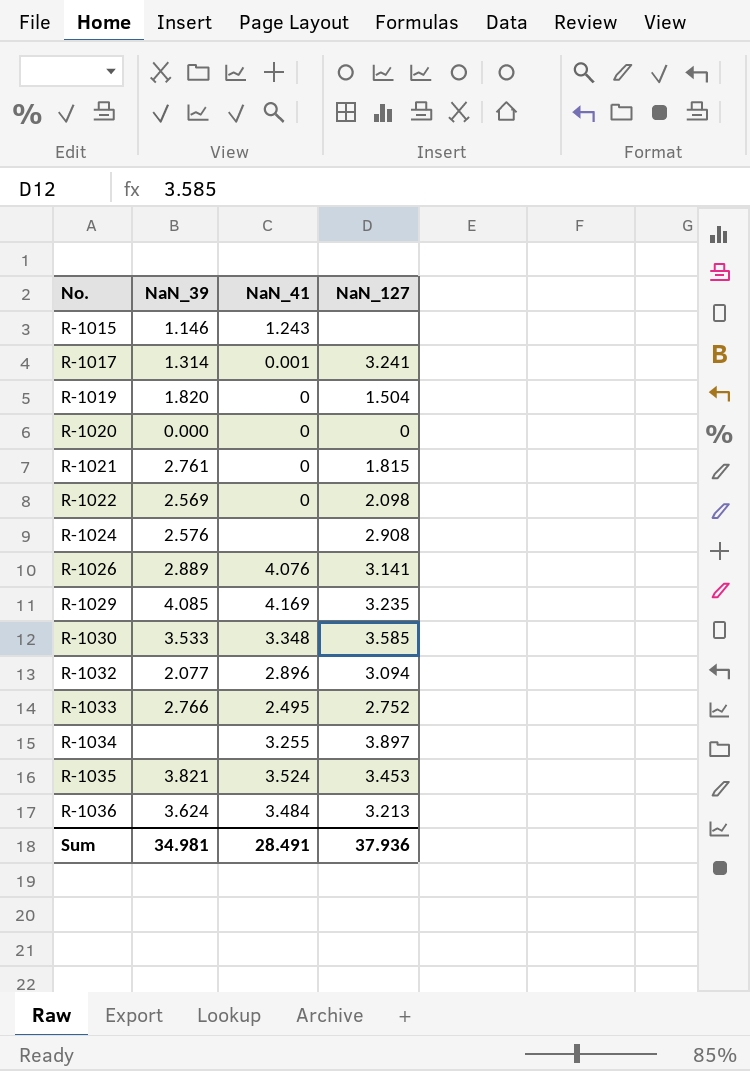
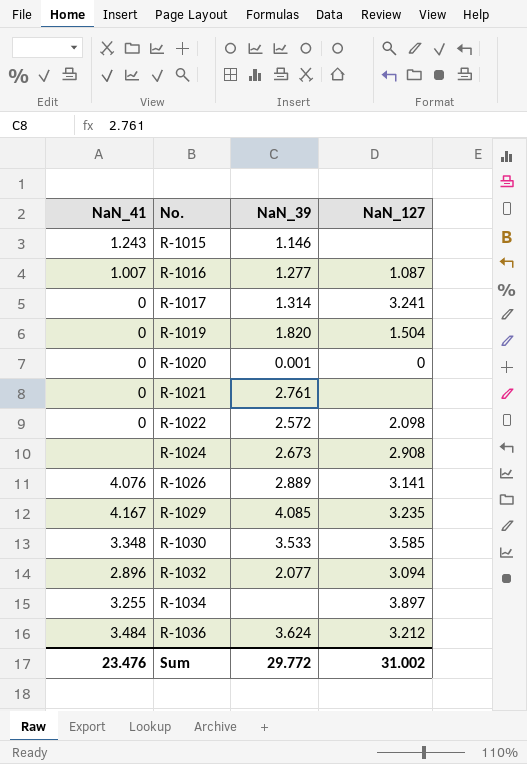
column NaN_41 | position: 3 -> 1
row R-1033: 2.766 | 2.495 | 2.752 -> none
row R-1035: 3.821 | 3.524 | 3.453 -> none
row R-1016: none -> 1.007 | 1.277 | 1.087
R-1017 | NaN_41: 0.001 -> 0
R-1020 | NaN_39: 0.000 -> 0.001
R-1021 | NaN_127: 1.815 -> none
R-1022 | NaN_39: 2.569 -> 2.572
R-1024 | NaN_39: 2.576 -> 2.673
R-1029 | NaN_41: 4.169 -> 4.167
R-1036 | NaN_127: 3.213 -> 3.212
Sum | NaN_41: 28.491 -> 23.476
Sum | NaN_39: 34.981 -> 29.772
Sum | NaN_127: 37.936 -> 31.002

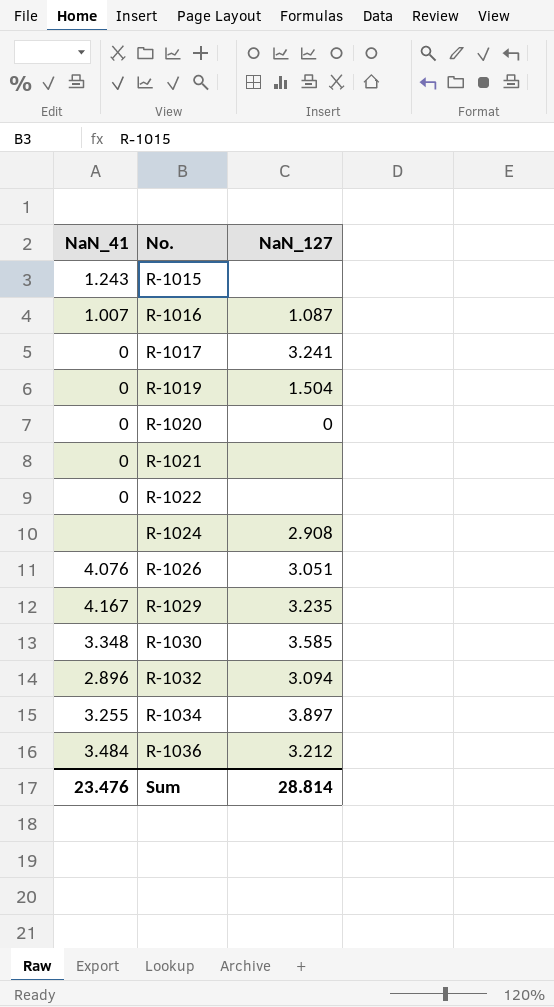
column NaN_39 | position: 3 -> none
R-1022 | NaN_127: 2.098 -> none
R-1026 | NaN_127: 3.141 -> 3.051
Sum | NaN_127: 31.002 -> 28.814

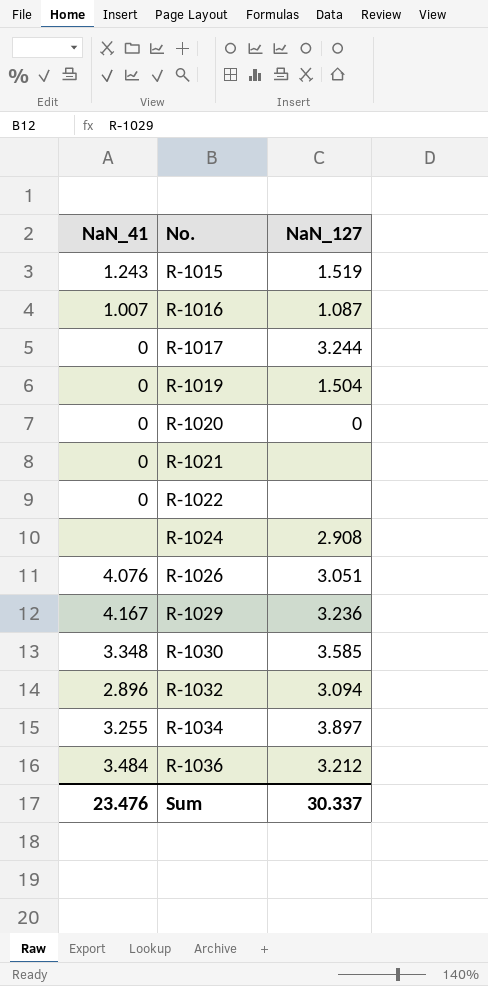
R-1015 | NaN_127: none -> 1.519
R-1017 | NaN_127: 3.241 -> 3.244
R-1029 | NaN_127: 3.235 -> 3.236
Sum | NaN_127: 28.814 -> 30.337

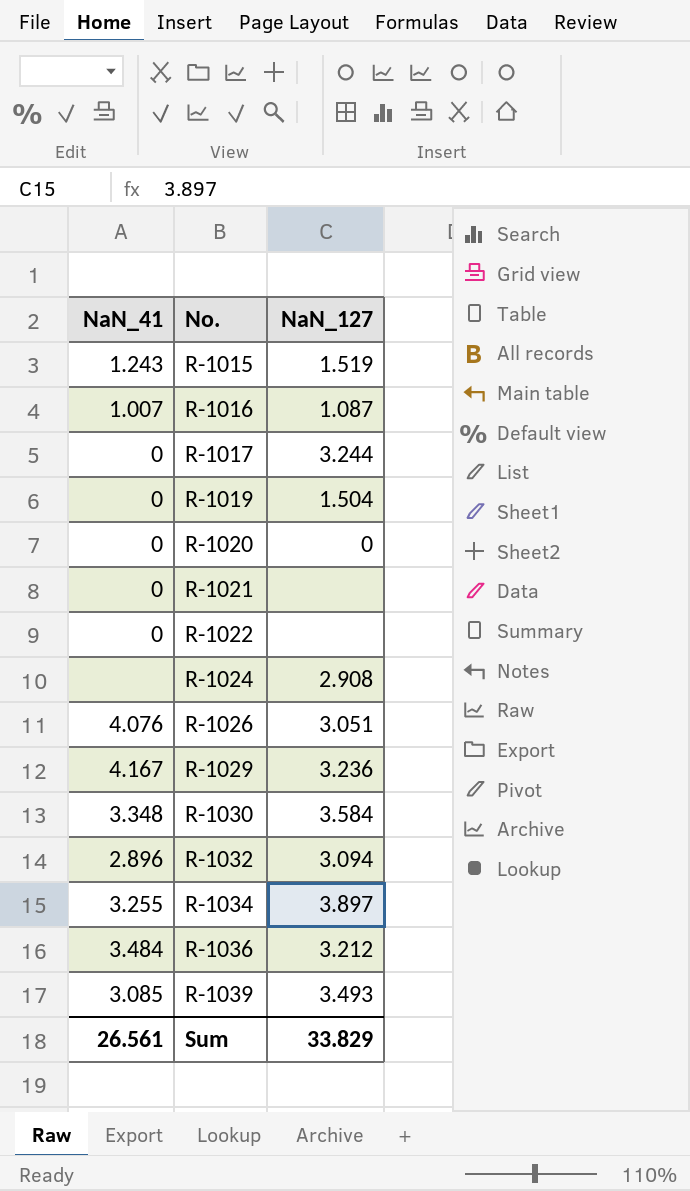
R-1030 | NaN_127: 3.585 -> 3.584
row R-1039: none -> 3.085 | 3.493
Sum | NaN_41: 23.476 -> 26.561
Sum | NaN_127: 30.337 -> 33.829

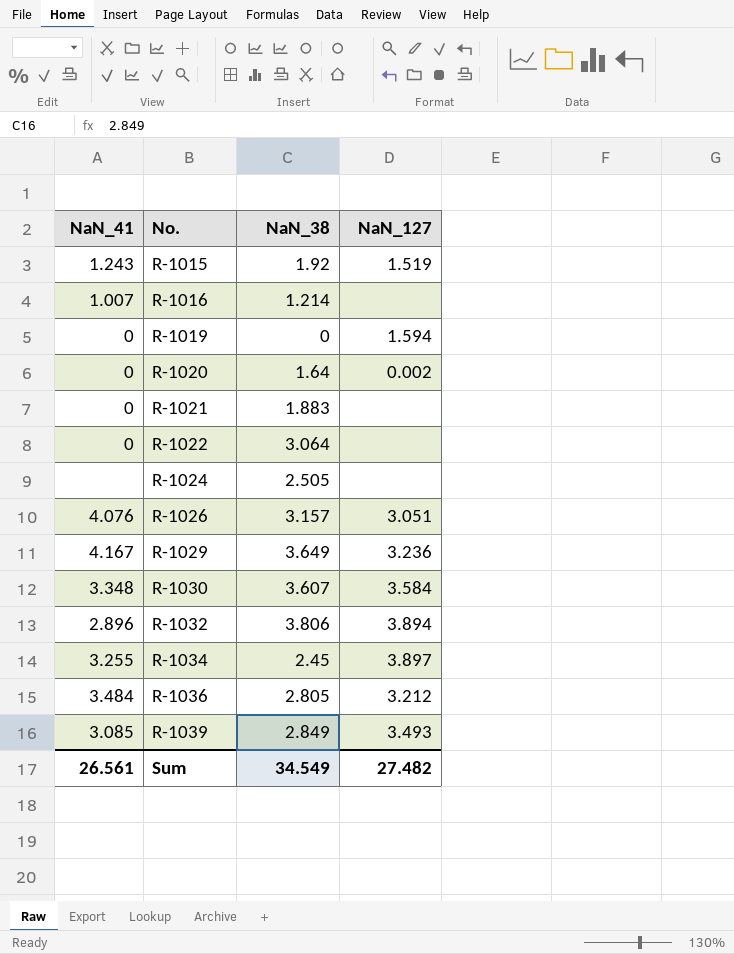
column NaN_38 | position: none -> 3
row R-1017: 0 | 3.244 -> none
R-1016 | NaN_127: 1.087 -> none
R-1019 | NaN_127: 1.504 -> 1.594
R-1020 | NaN_127: 0 -> 0.002
R-1024 | NaN_127: 2.908 -> none
R-1032 | NaN_127: 3.094 -> 3.894
Sum | NaN_127: 33.829 -> 27.482

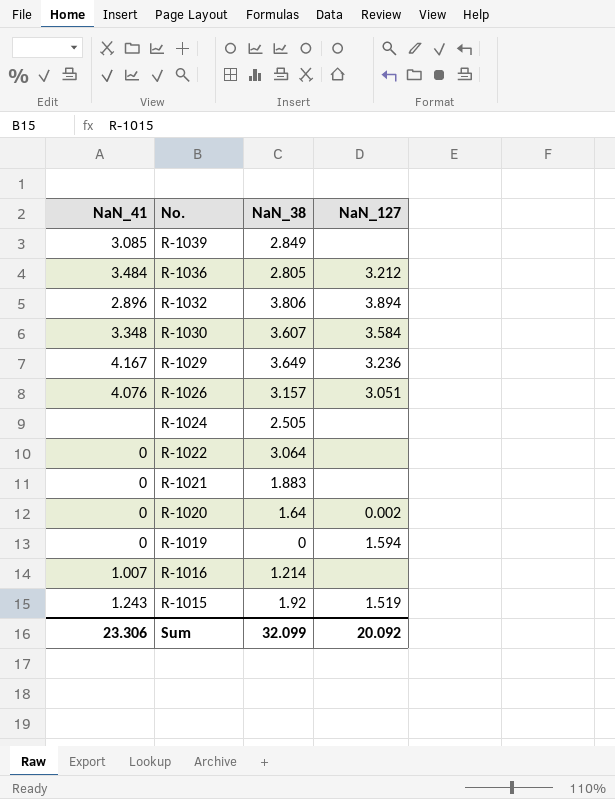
row order: No. ascending -> No. descending
row R-1034: 3.255 | 2.45 | 3.897 -> none
R-1039 | NaN_127: 3.493 -> none
Sum | NaN_41: 26.561 -> 23.306
Sum | NaN_38: 34.549 -> 32.099
Sum | NaN_127: 27.482 -> 20.092

